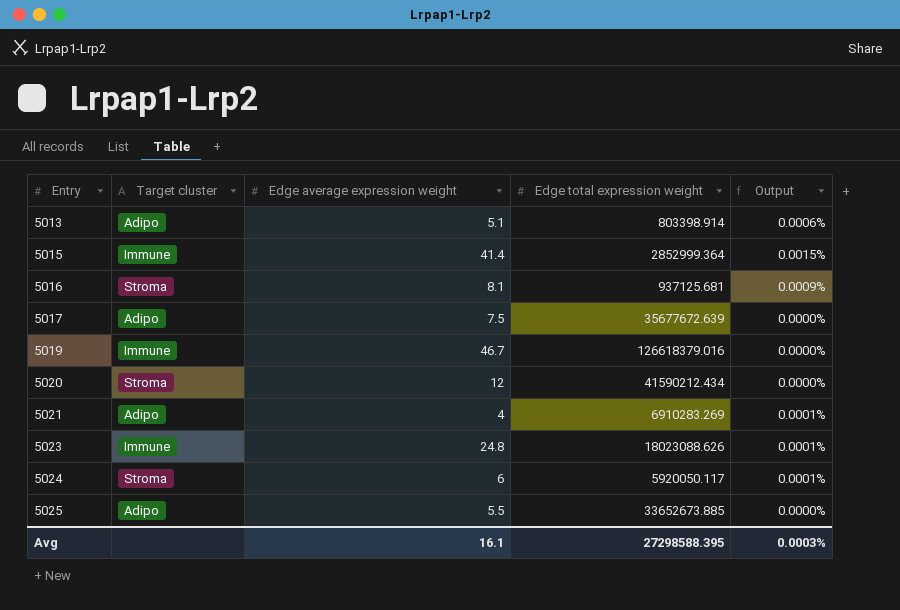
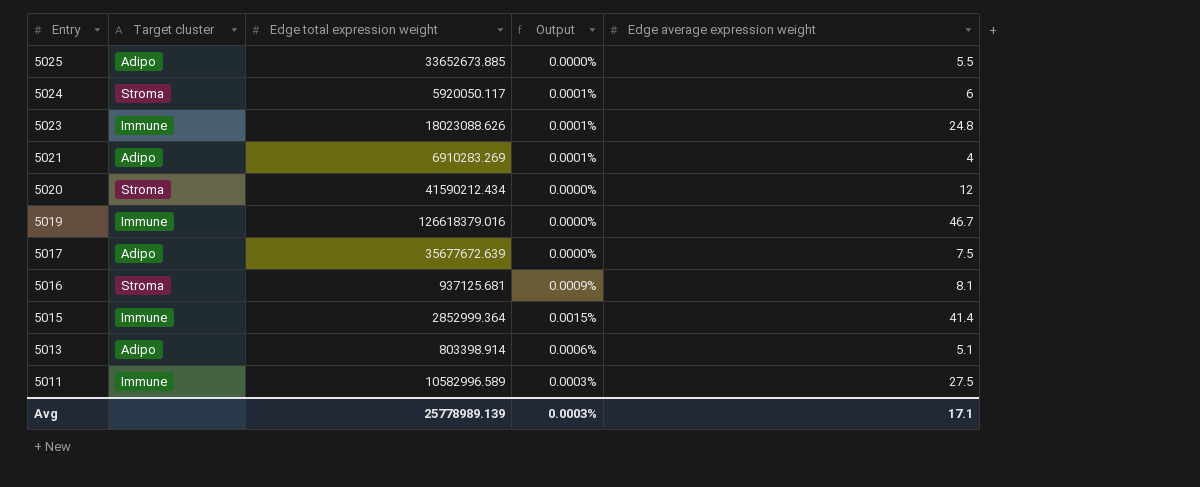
row order: Entry ascending -> Entry descending
column Edge average expression weight | position: 3 -> 5
row 5011: none -> Immune | 10582996.589 | 0.0003% | 27.5
Avg | Edge total expression weight: 27298588.395 -> 25778989.139
Avg | Edge average expression weight: 16.1 -> 17.1

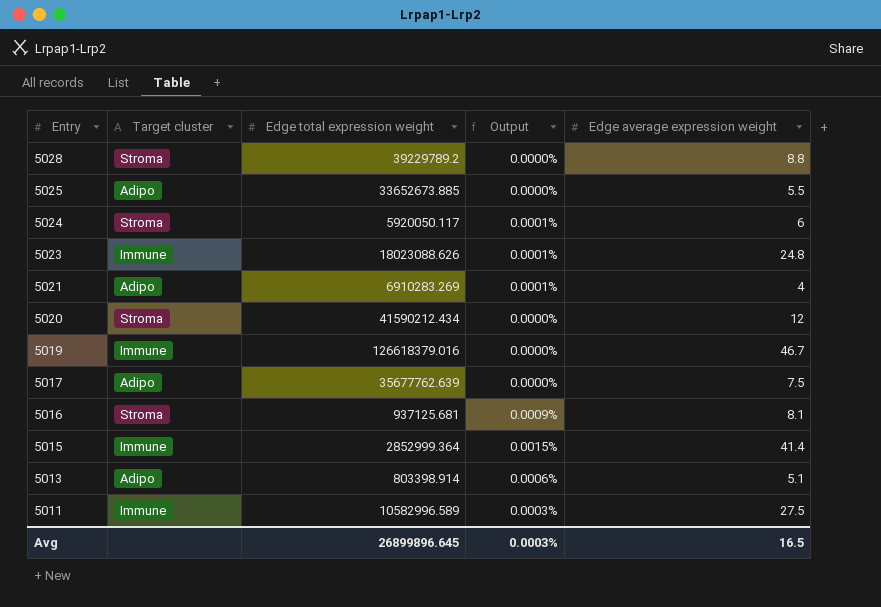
row 5028: none -> Stroma | 39229789.2 | 0.0000% | 8.8
5017 | Edge total expression weight: 35677672.639 -> 35677762.639
Avg | Edge total expression weight: 25778989.139 -> 26899896.645
Avg | Edge average expression weight: 17.1 -> 16.5

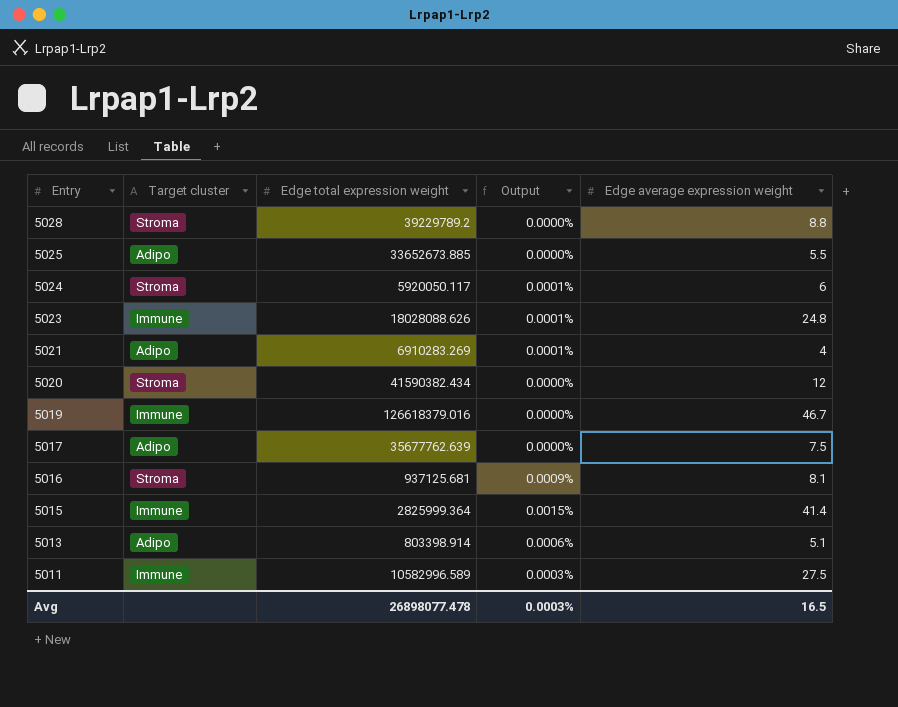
5023 | Edge total expression weight: 18023088.626 -> 18028088.626
5020 | Edge total expression weight: 41590212.434 -> 41590382.434
5015 | Edge total expression weight: 2852999.364 -> 2825999.364
Avg | Edge total expression weight: 26899896.645 -> 26898077.478

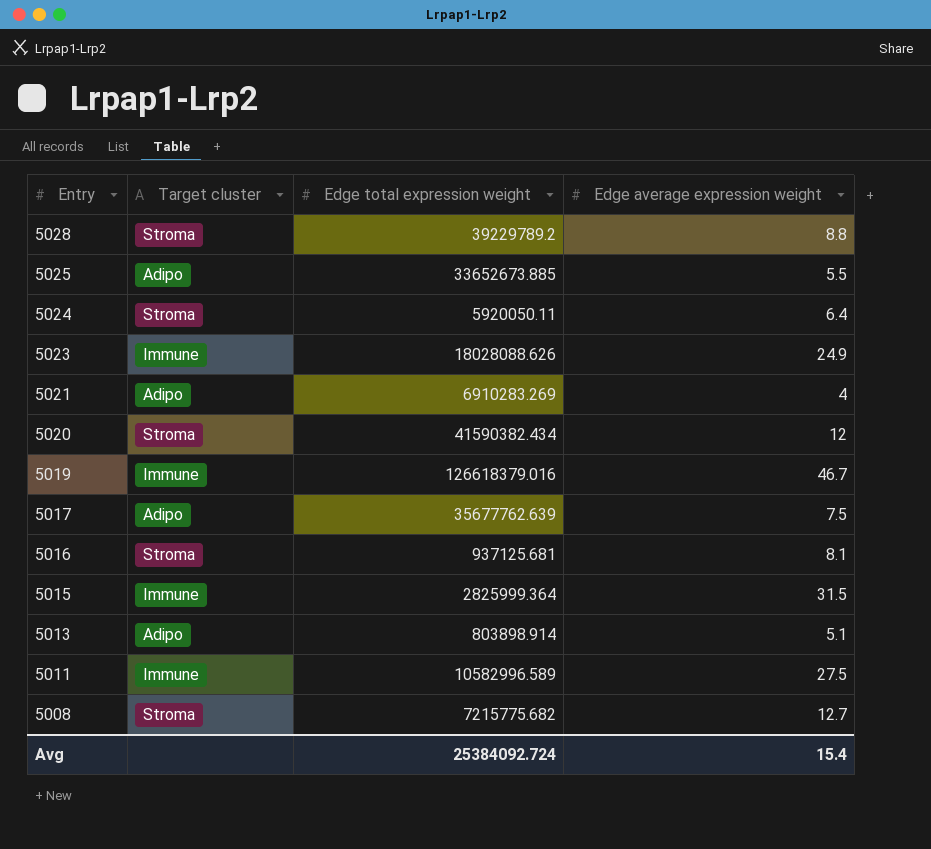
column Output | formula: [Edge average expression weight] / [Edge total expression weight] -> none
5024 | Edge total expression weight: 5920050.117 -> 5920050.11
5024 | Edge average expression weight: 6 -> 6.4
5023 | Edge average expression weight: 24.8 -> 24.9
5015 | Edge average expression weight: 41.4 -> 31.5
5013 | Edge total expression weight: 803398.914 -> 803898.914
row 5008: none -> Stroma | 7215775.682 | 12.7
Avg | Edge total expression weight: 26898077.478 -> 25384092.724
Avg | Edge average expression weight: 16.5 -> 15.4

